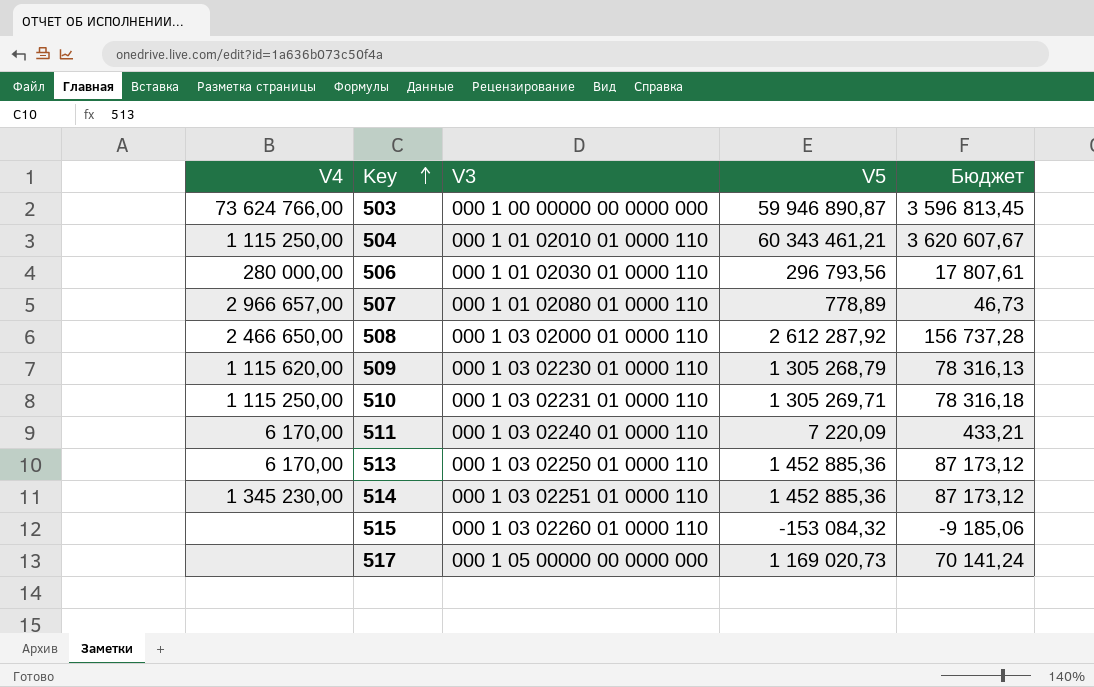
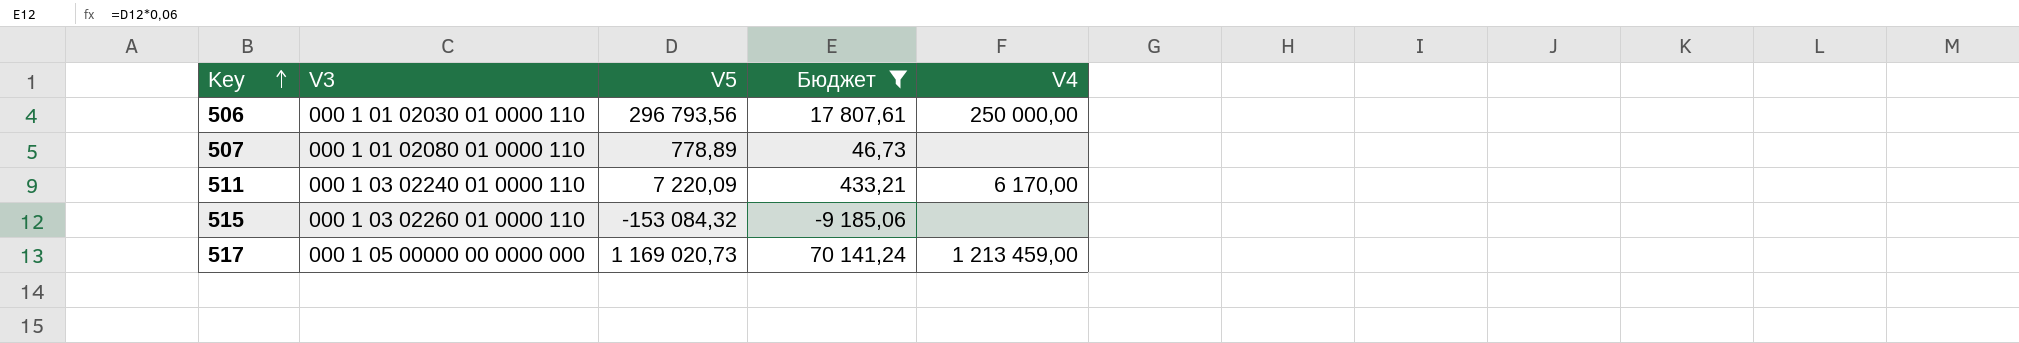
filter: none -> Бюджет <= 70 141,24
column V4 | position: 1 -> 5
506 | V4: 280 000,00 -> 250 000,00
507 | V4: 2 966 657,00 -> none
517 | V4: none -> 1 213 459,00

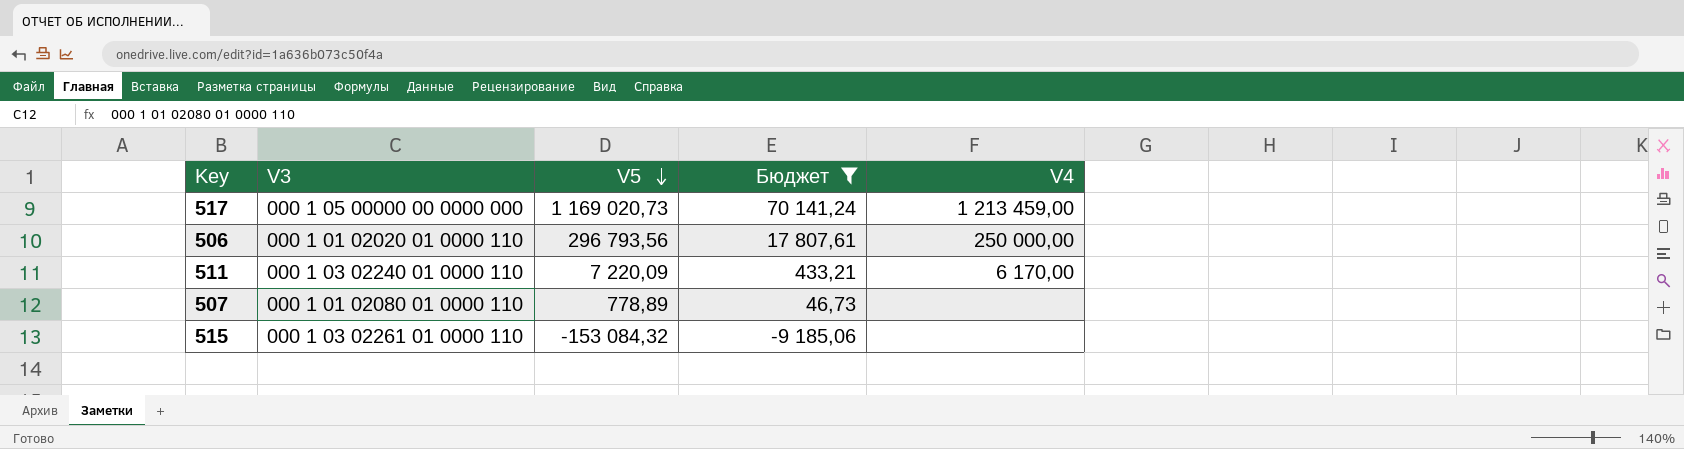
row order: Key ascending -> V5 descending
506 | V3: 000 1 01 02030 01 0000 110 -> 000 1 01 02020 01 0000 110
515 | V3: 000 1 03 02260 01 0000 110 -> 000 1 03 02261 01 0000 110

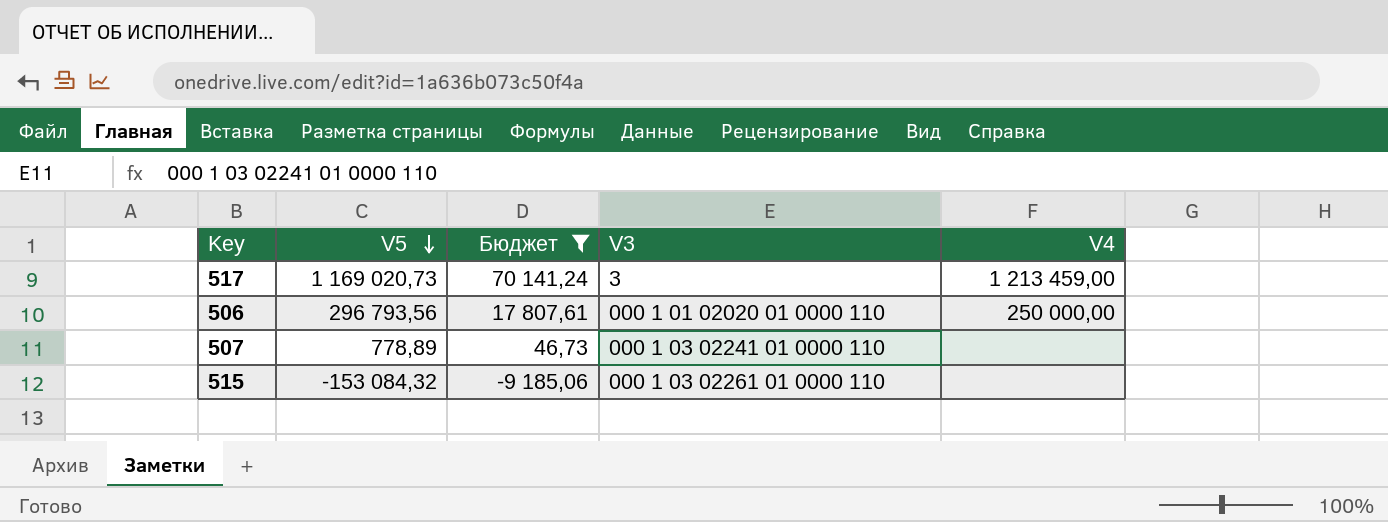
column V3 | position: 2 -> 4
row 511: 000 1 03 02240 01 0000 110 | 7 220,09 | 433,21 | 6 170,00 -> none
517 | V3: 000 1 05 00000 00 0000 000 -> 3
507 | V3: 000 1 01 02080 01 0000 110 -> 000 1 03 02241 01 0000 110

